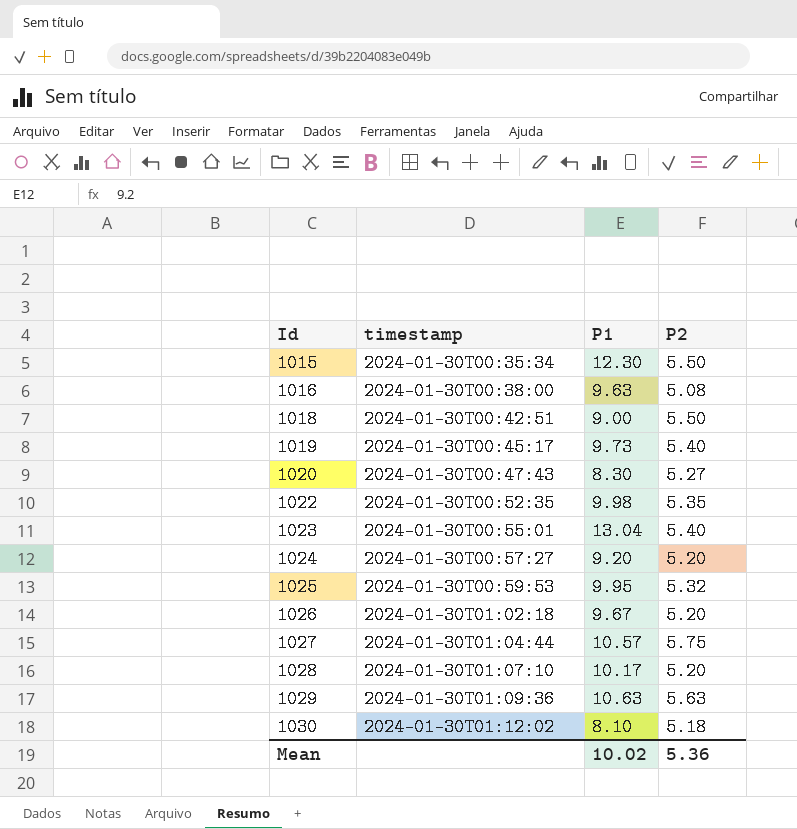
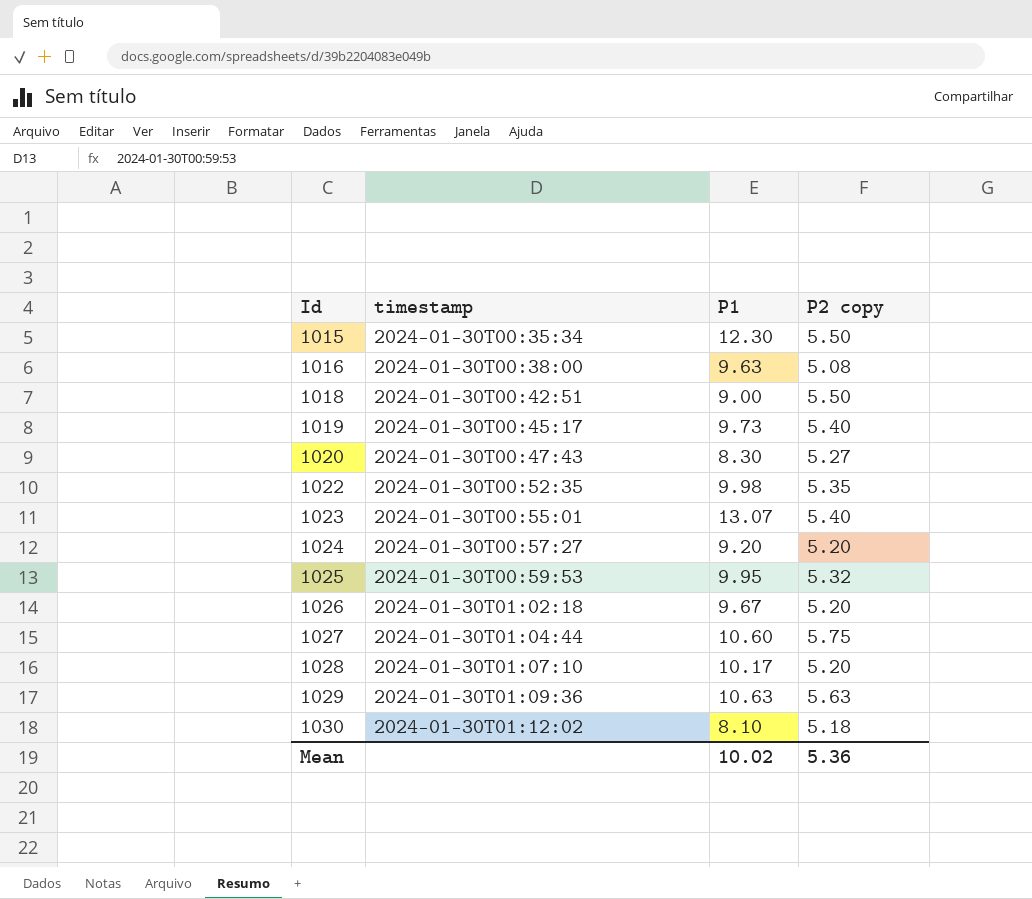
column name: P2 -> P2 copy
1023 | P1: 13.04 -> 13.07
1027 | P1: 10.57 -> 10.60

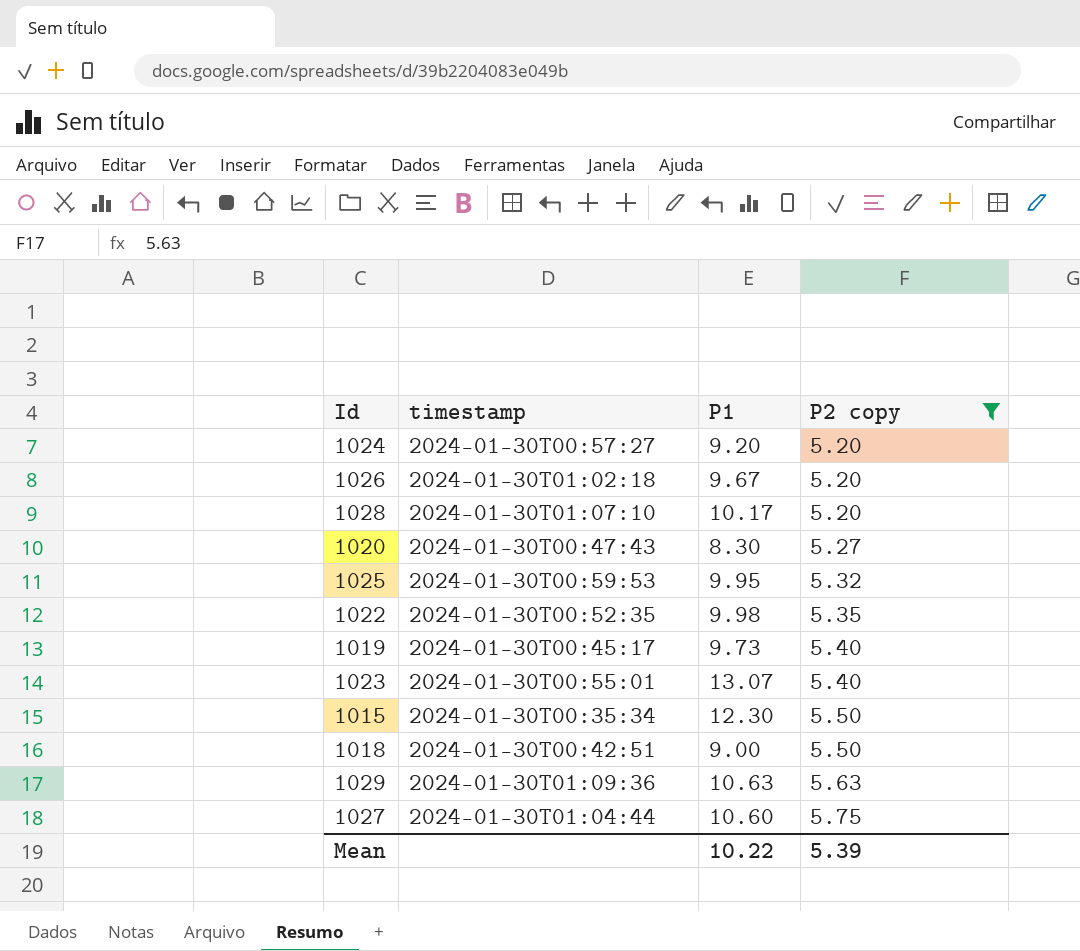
filter: none -> P2 copy >= 5.20
row order: Id ascending -> P2 copy ascending
Mean | P1: 10.02 -> 10.22
Mean | P2 copy: 5.36 -> 5.39

